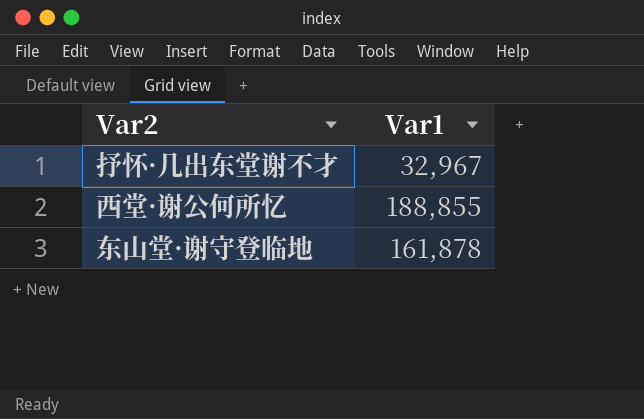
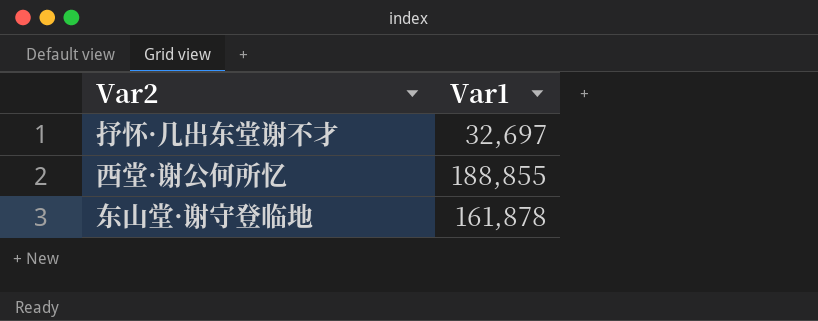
抒怀·几出东堂谢不才 | Var1: 32,967 -> 32,697

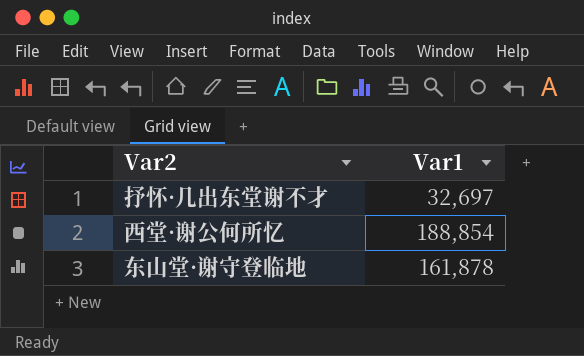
西堂·谢公何所忆 | Var1: 188,855 -> 188,854

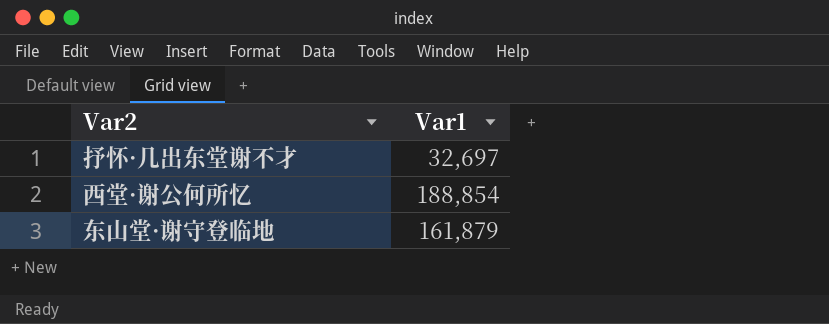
东山堂·谢守登临地 | Var1: 161,878 -> 161,879

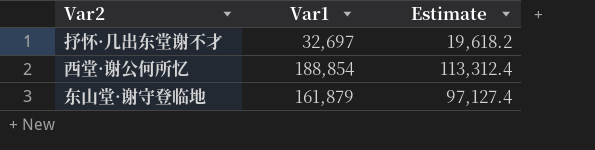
column Estimate | formula: none -> [Var1] * 0.6

